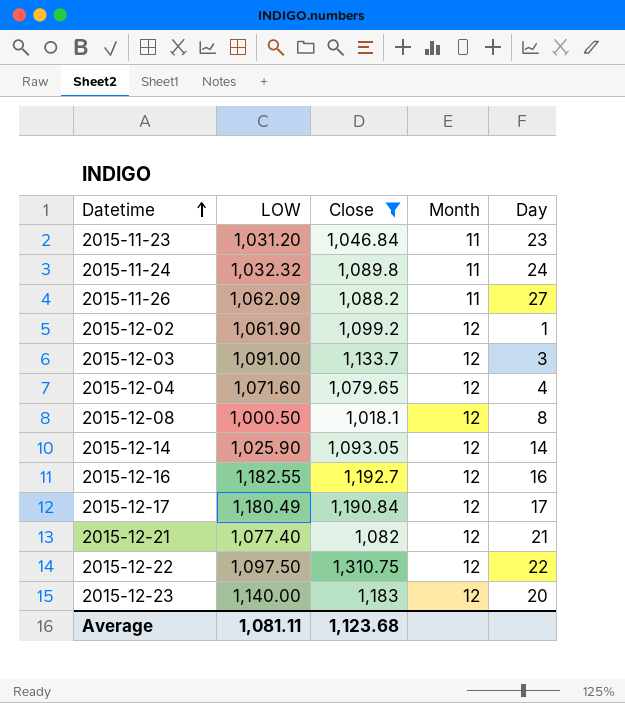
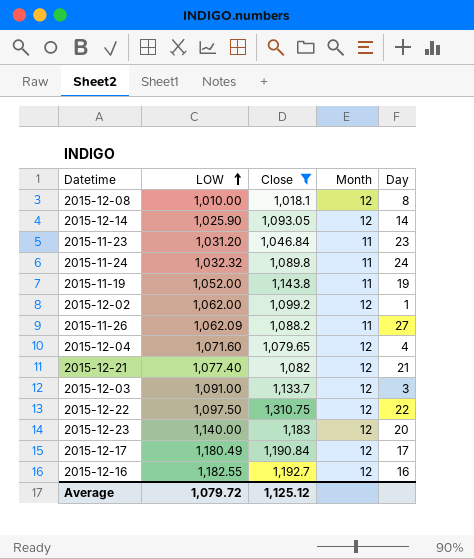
row order: Datetime ascending -> LOW ascending
2015-12-08 | LOW: 1,000.50 -> 1,010.00
row 2015-11-19: none -> 1,052.00 | 1,143.8 | 11 | 19
2015-12-02 | LOW: 1,061.90 -> 1,062.00
Average | LOW: 1,081.11 -> 1,079.72
Average | Close: 1,123.68 -> 1,125.12

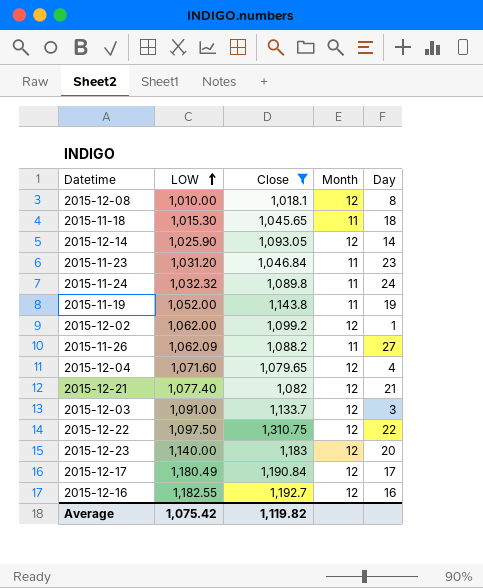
row 2015-11-18: none -> 1,015.30 | 1,045.65 | 11 | 18
Average | LOW: 1,079.72 -> 1,075.42
Average | Close: 1,125.12 -> 1,119.82

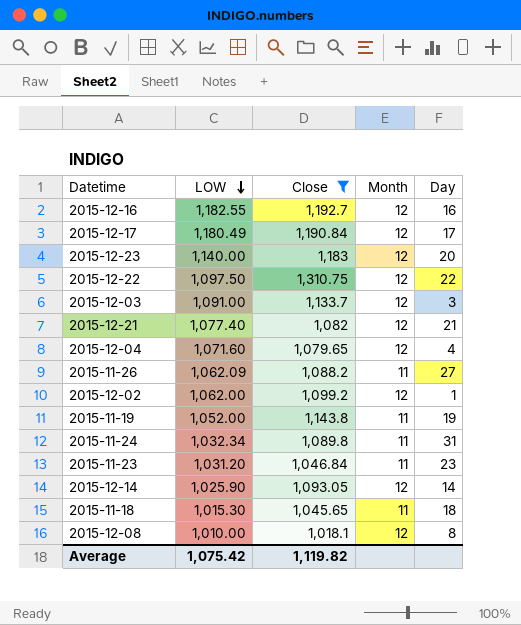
row order: LOW ascending -> LOW descending
2015-11-24 | LOW: 1,032.32 -> 1,032.34
2015-11-24 | Day: 24 -> 31

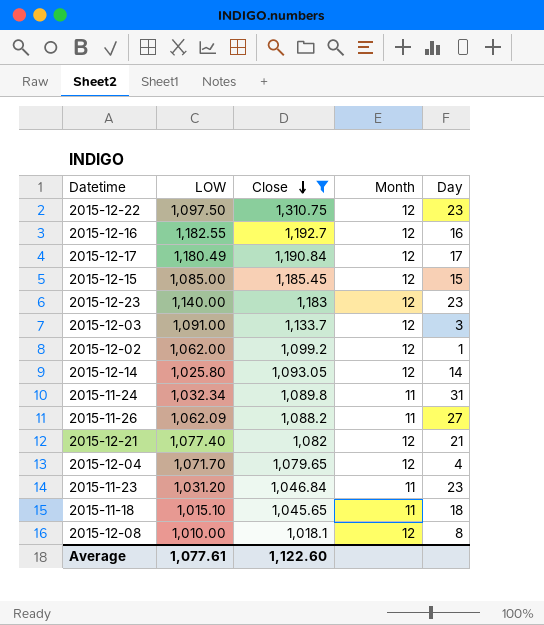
row order: LOW descending -> Close descending
row 2015-11-19: 1,052.00 | 1,143.8 | 11 | 19 -> none
2015-12-22 | Day: 22 -> 23
row 2015-12-15: none -> 1,085.00 | 1,185.45 | 12 | 15
2015-12-23 | Day: 20 -> 23
2015-12-14 | LOW: 1,025.90 -> 1,025.80
2015-12-04 | LOW: 1,071.60 -> 1,071.70
2015-11-18 | LOW: 1,015.30 -> 1,015.10
Average | LOW: 1,075.42 -> 1,077.61
Average | Close: 1,119.82 -> 1,122.60

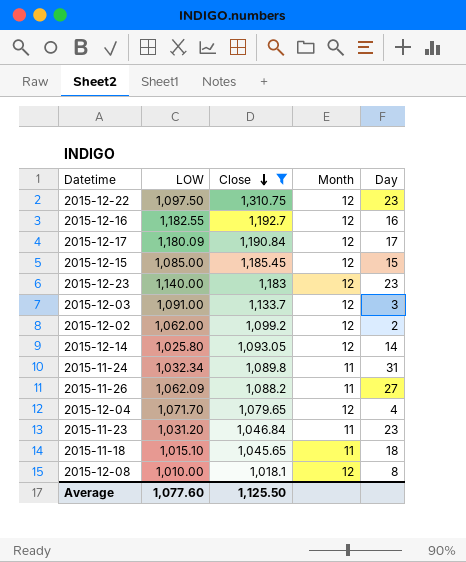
row 2015-12-21: 1,077.40 | 1,082 | 12 | 21 -> none
2015-12-17 | LOW: 1,180.49 -> 1,180.09
2015-12-02 | Day: 1 -> 2
Average | LOW: 1,077.61 -> 1,077.60
Average | Close: 1,122.60 -> 1,125.50

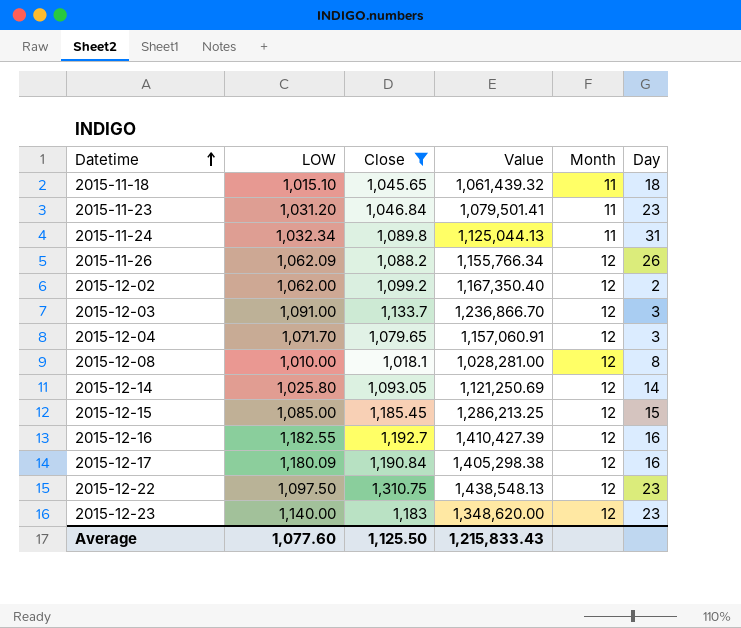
row order: Close descending -> Datetime ascending
column Value | formula: none -> [LOW] * [Close]
2015-11-26 | Month: 11 -> 12
2015-11-26 | Day: 27 -> 26
2015-12-04 | Day: 4 -> 3
2015-12-17 | Day: 17 -> 16

